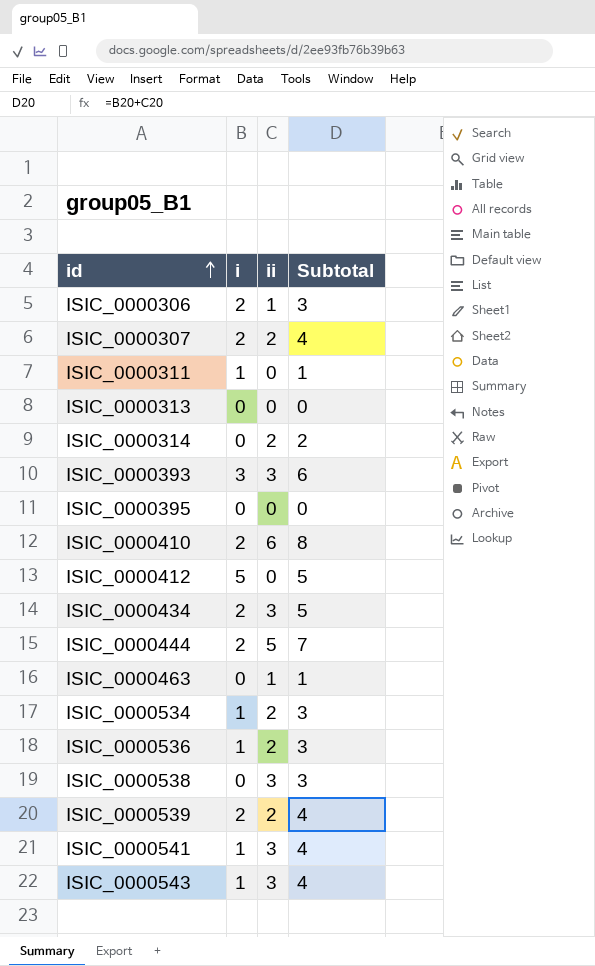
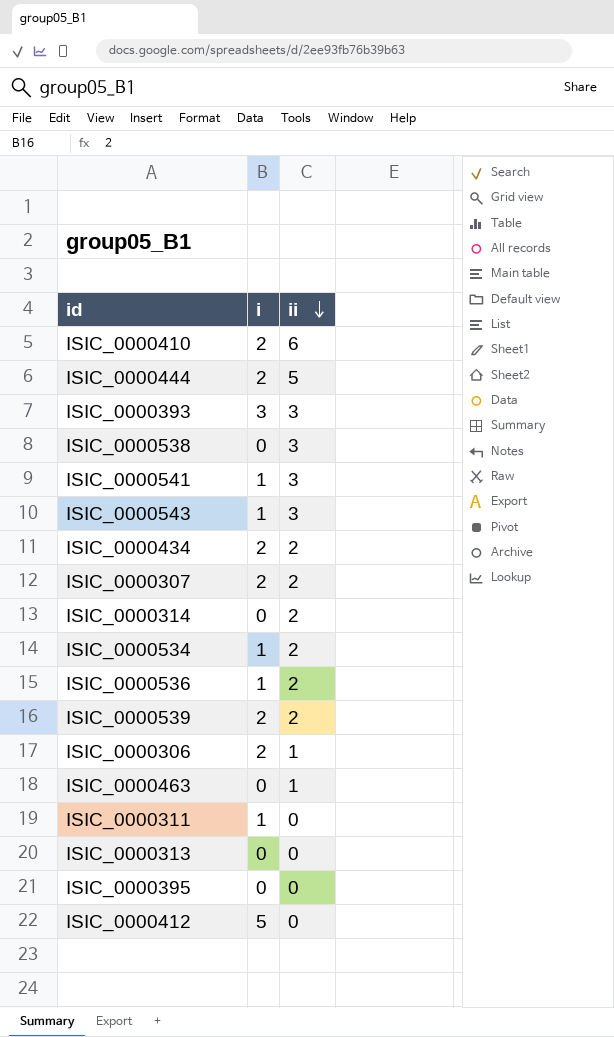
row order: id ascending -> ii descending
column Subtotal | formula: [i] + [ii] -> none
ISIC_0000434 | ii: 3 -> 2

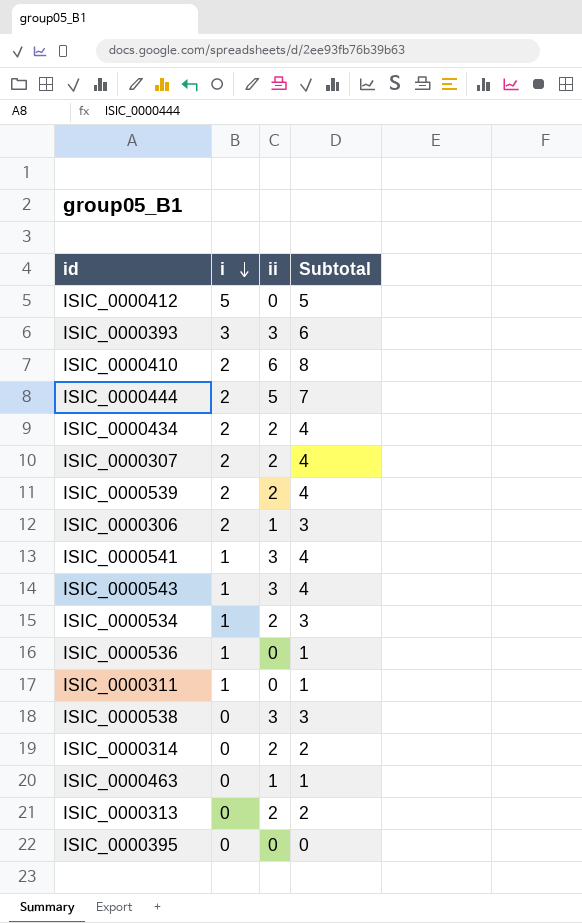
row order: ii descending -> i descending
column Subtotal | formula: none -> [i] + [ii]
ISIC_0000536 | ii: 2 -> 0
ISIC_0000313 | ii: 0 -> 2

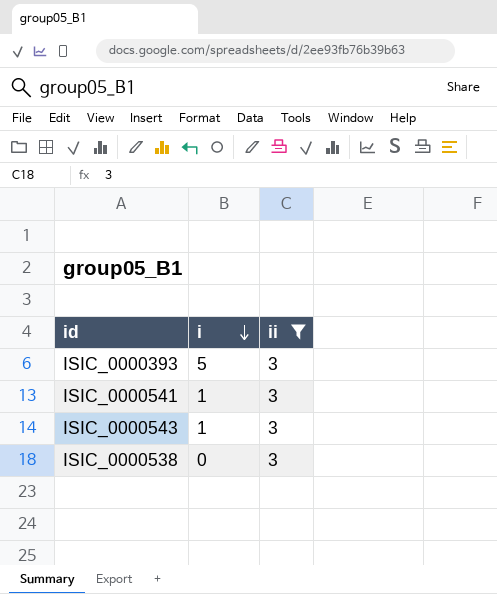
filter: none -> ii = 3
column Subtotal | formula: [i] + [ii] -> none
ISIC_0000393 | i: 3 -> 5

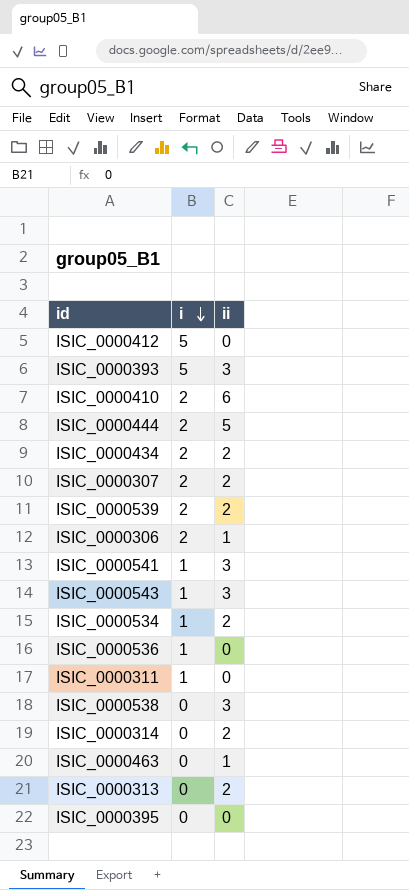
filter: ii = 3 -> none

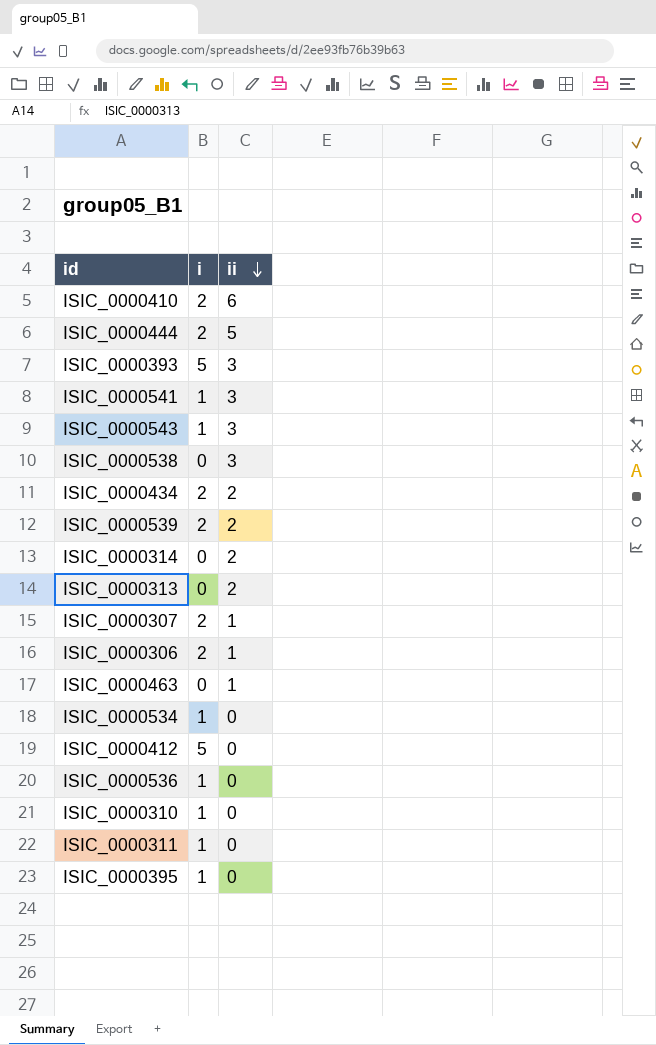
row order: i descending -> ii descending
ISIC_0000307 | ii: 2 -> 1
ISIC_0000534 | ii: 2 -> 0
row ISIC_0000310: none -> 1 | 0
ISIC_0000395 | i: 0 -> 1

